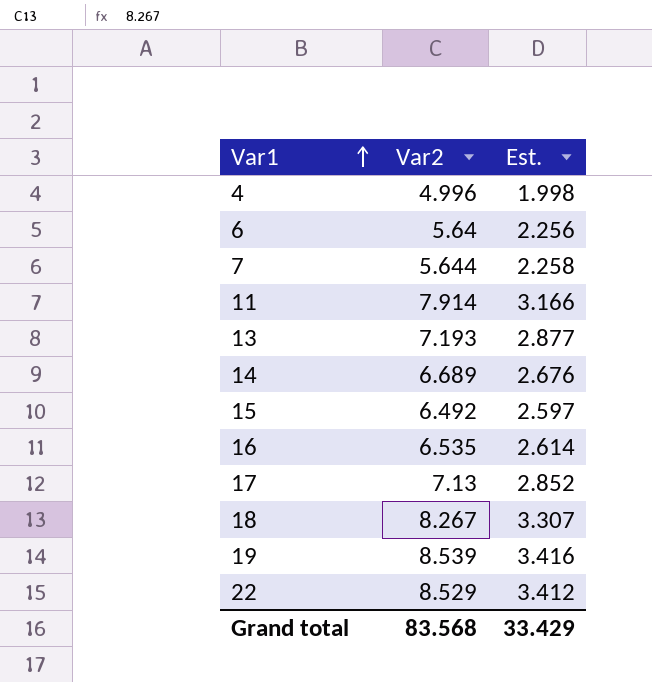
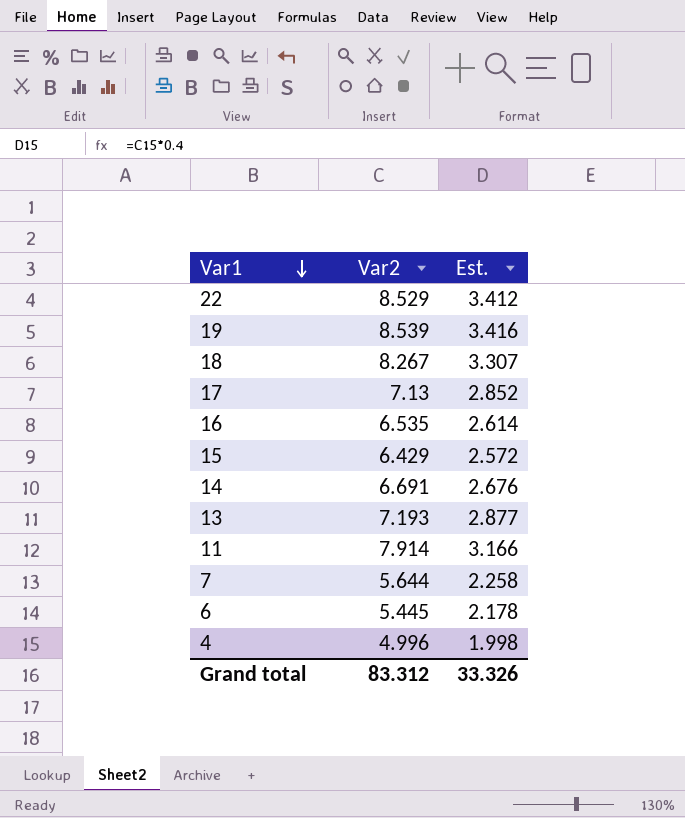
row order: Var1 ascending -> Var1 descending
15 | Var2: 6.492 -> 6.429
15 | Est.: 2.597 -> 2.572
14 | Var2: 6.689 -> 6.691
6 | Var2: 5.64 -> 5.445
6 | Est.: 2.256 -> 2.178
Grand total | Var2: 83.568 -> 83.312
Grand total | Est.: 33.429 -> 33.326

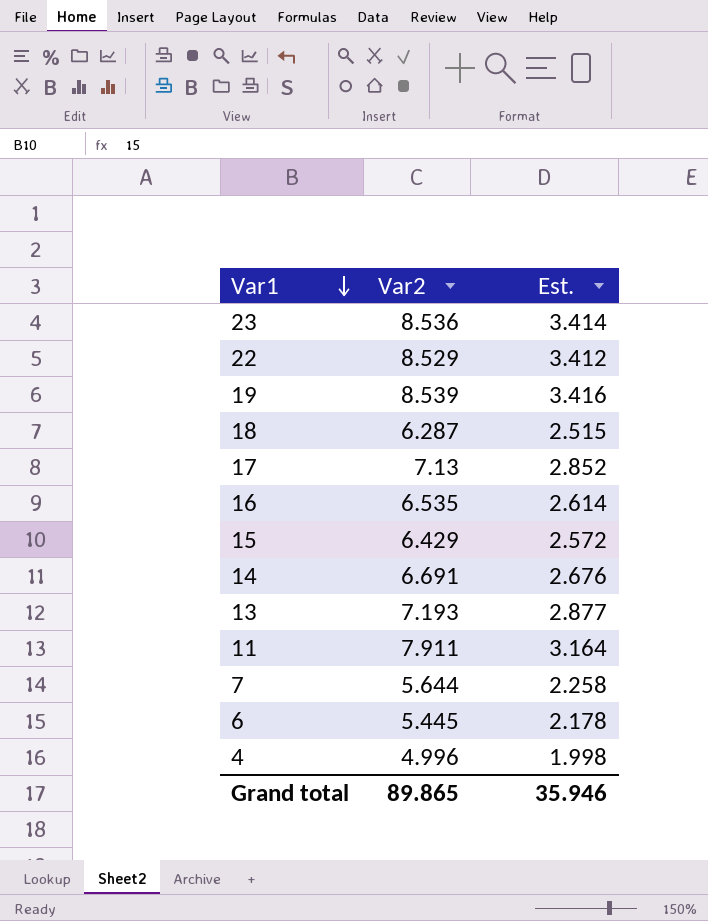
row 23: none -> 8.536 | 3.414
18 | Var2: 8.267 -> 6.287
18 | Est.: 3.307 -> 2.515
11 | Var2: 7.914 -> 7.911
11 | Est.: 3.166 -> 3.164
Grand total | Var2: 83.312 -> 89.865
Grand total | Est.: 33.326 -> 35.946

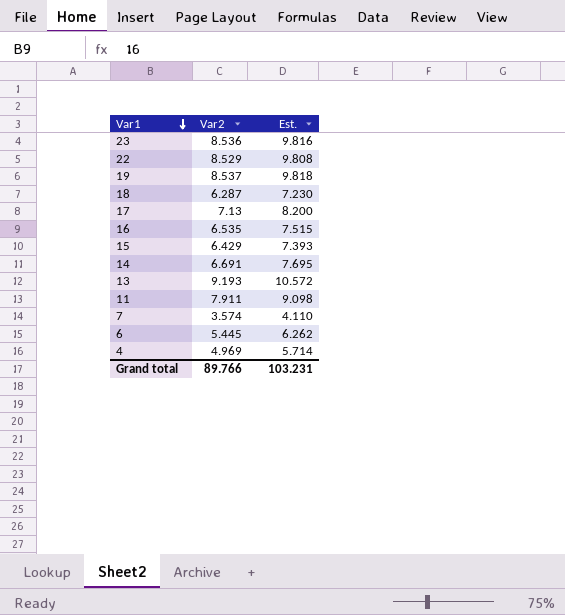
column Est. | formula: [Var2] * 0.4 -> [Var2] * 1.15
19 | Var2: 8.539 -> 8.537
13 | Var2: 7.193 -> 9.193
7 | Var2: 5.644 -> 3.574
4 | Var2: 4.996 -> 4.969
Grand total | Var2: 89.865 -> 89.766
Grand total | Est.: 35.946 -> 103.231

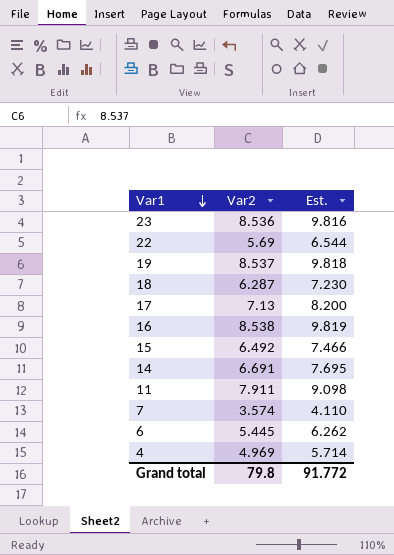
row 13: 9.193 | 10.572 -> none
22 | Var2: 8.529 -> 5.69
22 | Est.: 9.808 -> 6.544
16 | Var2: 6.535 -> 8.538
16 | Est.: 7.515 -> 9.819
15 | Var2: 6.429 -> 6.492
15 | Est.: 7.393 -> 7.466
Grand total | Var2: 89.766 -> 79.8
Grand total | Est.: 103.231 -> 91.772

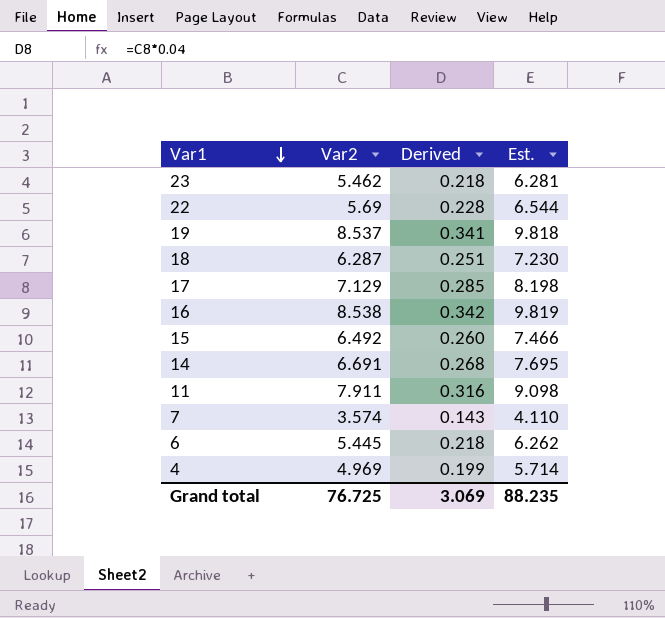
column Derived | formula: none -> [Var2] * 0.04
23 | Var2: 8.536 -> 5.462
23 | Est.: 9.816 -> 6.281
17 | Var2: 7.13 -> 7.129
17 | Est.: 8.200 -> 8.198
Grand total | Var2: 79.8 -> 76.725
Grand total | Est.: 91.772 -> 88.235

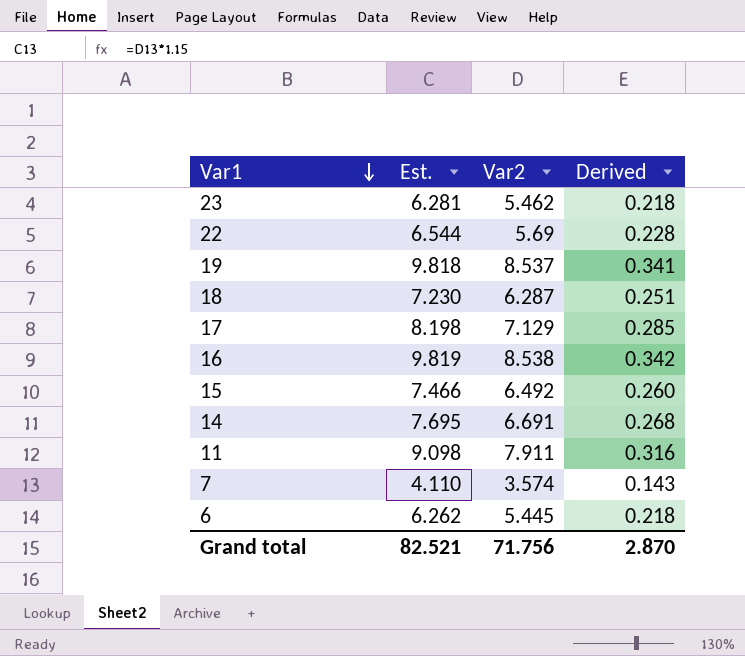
column Est. | position: 4 -> 2
row 4: 4.969 | 0.199 | 5.714 -> none
Grand total | Est.: 88.235 -> 82.521
Grand total | Var2: 76.725 -> 71.756
Grand total | Derived: 3.069 -> 2.870

